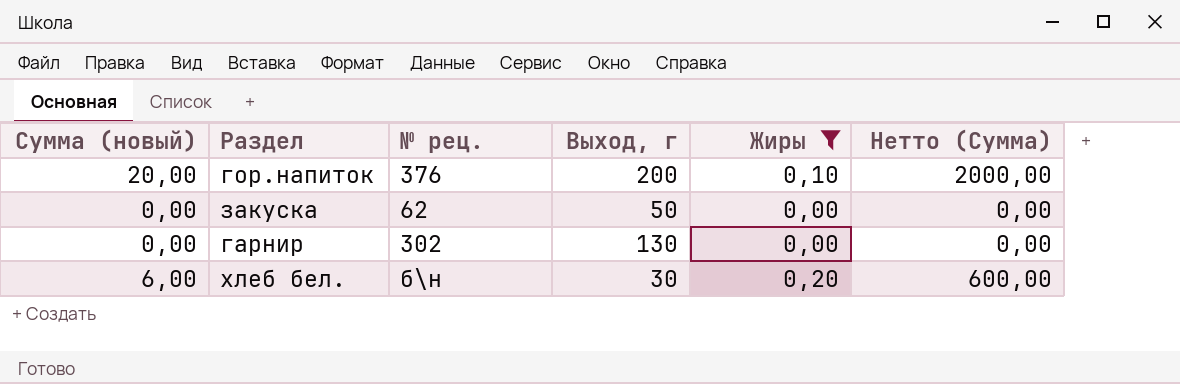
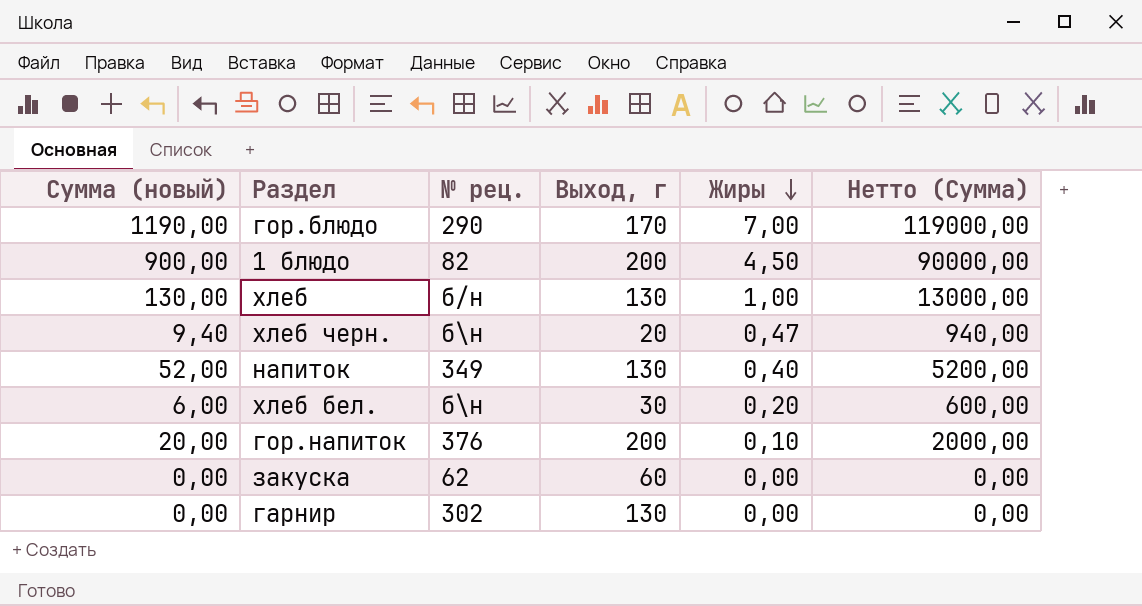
filter: Жиры <= 0,20 -> none
row order: none -> Жиры descending
закуска | Выход, г: 50 -> 60

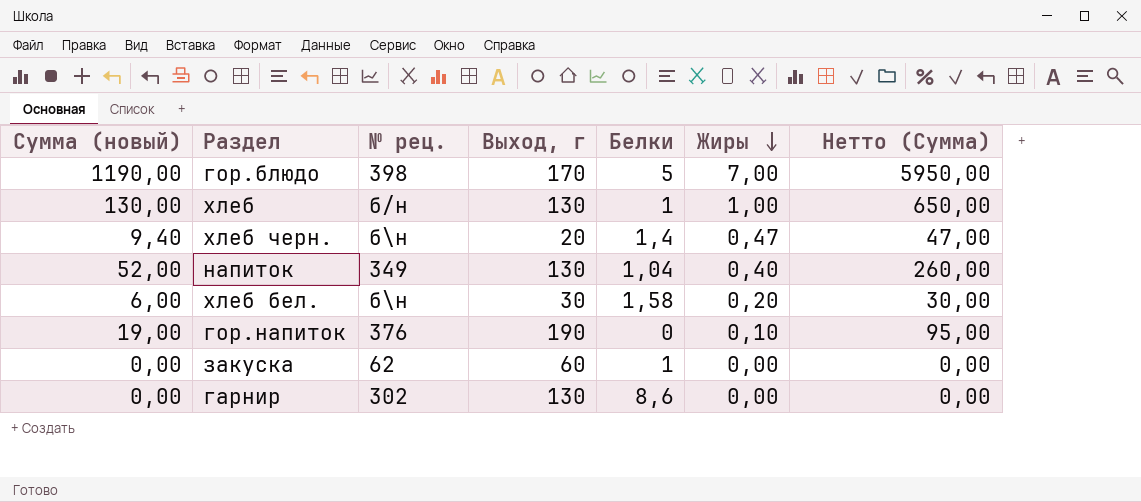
column Белки | position: none -> 5
column Нетто (Сумма) | formula: [Сумма (новый)] * 100 -> [Сумма (новый)] * 5
row 1 блюдо: 900,00 | 82 | 200 | 4,50 | 90000,00 -> none
гор.блюдо | № рец.: 290 -> 398
гор.напиток | Сумма (новый): 20,00 -> 19,00
гор.напиток | Выход, г: 200 -> 190

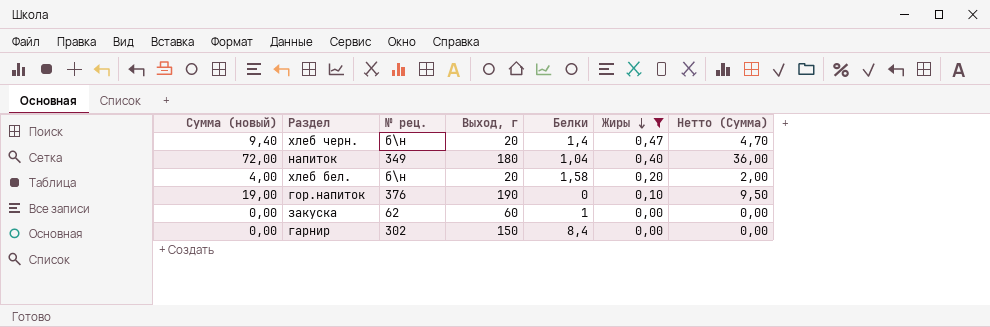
filter: none -> Жиры <= 0,47
column Нетто (Сумма) | formula: [Сумма (новый)] * 5 -> [Сумма (новый)] * 0,5
напиток | Сумма (новый): 52,00 -> 72,00
напиток | Выход, г: 130 -> 180
хлеб бел. | Сумма (новый): 6,00 -> 4,00
хлеб бел. | Выход, г: 30 -> 20
гарнир | Выход, г: 130 -> 150
гарнир | Белки: 8,6 -> 8,4

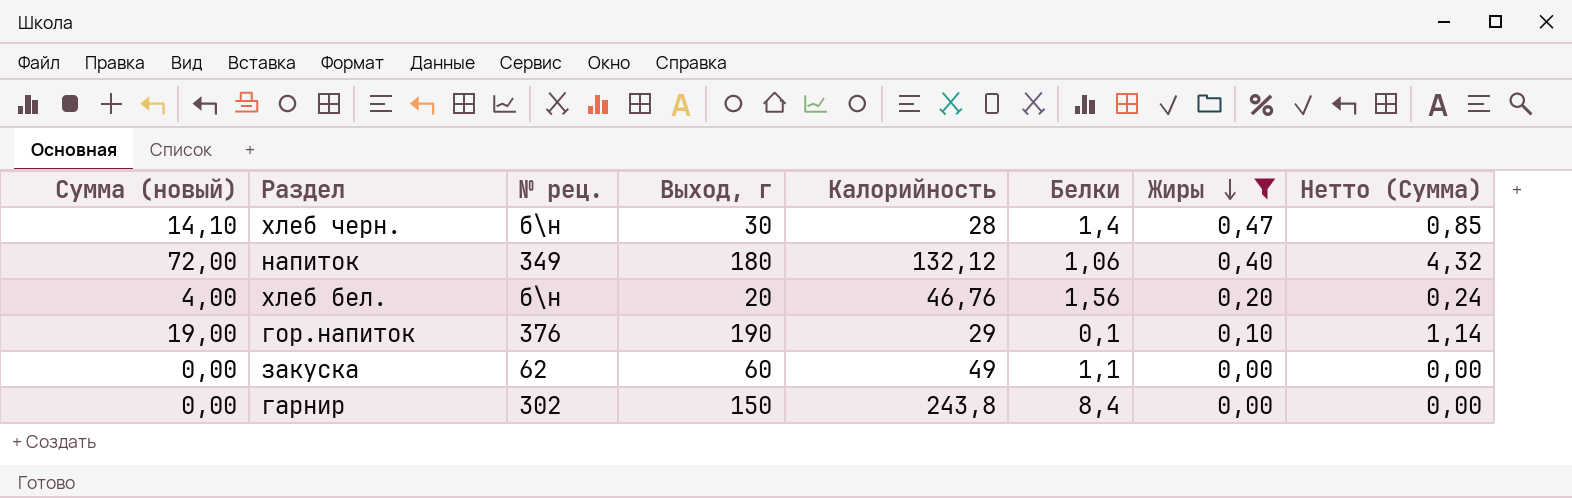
column Калорийность | position: none -> 5
column Нетто (Сумма) | formula: [Сумма (новый)] * 0,5 -> [Сумма (новый)] * 0,06
хлеб черн. | Сумма (новый): 9,40 -> 14,10
хлеб черн. | Выход, г: 20 -> 30
напиток | Белки: 1,04 -> 1,06
хлеб бел. | Белки: 1,58 -> 1,56
гор.напиток | Белки: 0 -> 0,1
закуска | Белки: 1 -> 1,1

